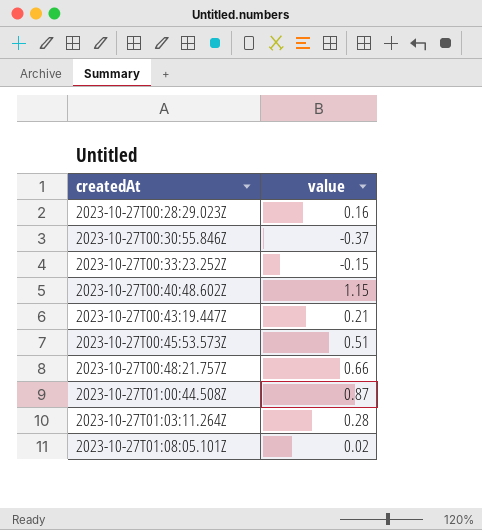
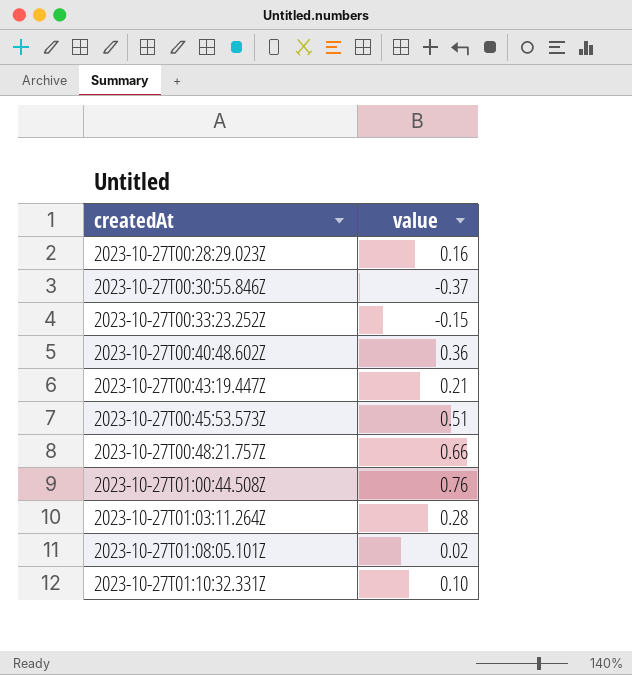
2023-10-27T00:40:48.602Z | value: 1.15 -> 0.36
2023-10-27T01:00:44.508Z | value: 0.87 -> 0.76
row 2023-10-27T01:10:32.331Z: none -> 0.10

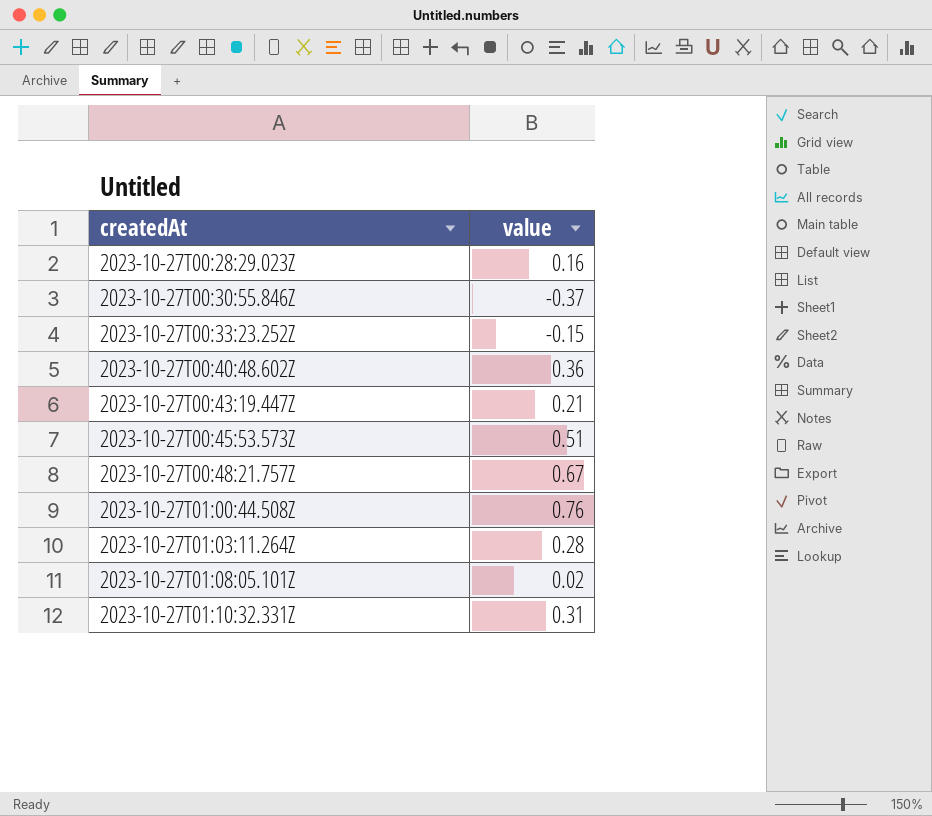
2023-10-27T00:48:21.757Z | value: 0.66 -> 0.67
2023-10-27T01:10:32.331Z | value: 0.10 -> 0.31

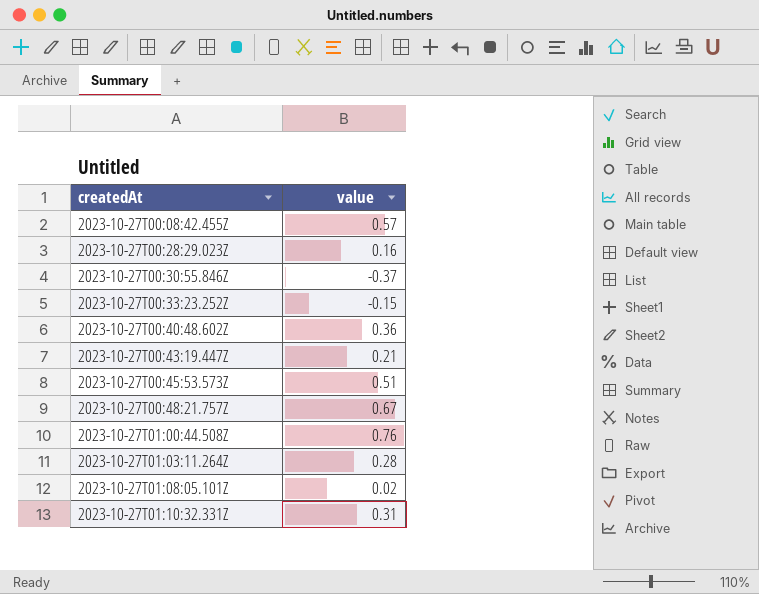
row 2023-10-27T00:08:42.455Z: none -> 0.57

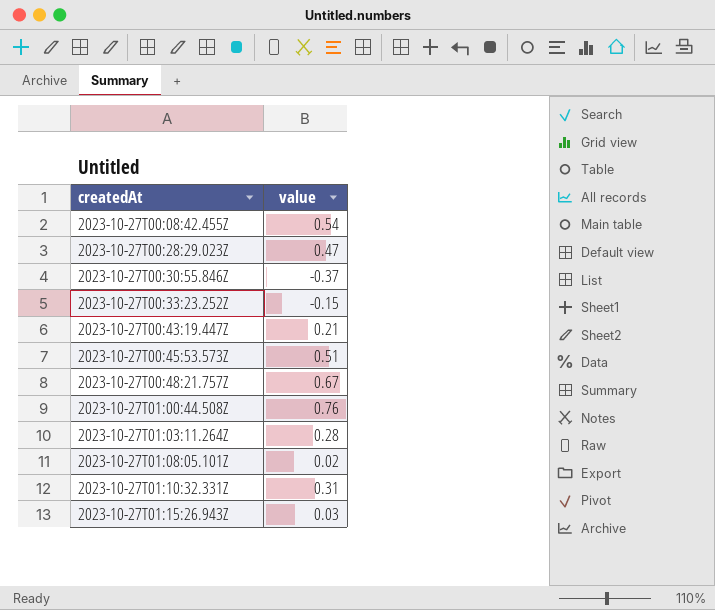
row 2023-10-27T00:40:48.602Z: 0.36 -> none
2023-10-27T00:08:42.455Z | value: 0.57 -> 0.54
2023-10-27T00:28:29.023Z | value: 0.16 -> 0.47
row 2023-10-27T01:15:26.943Z: none -> 0.03

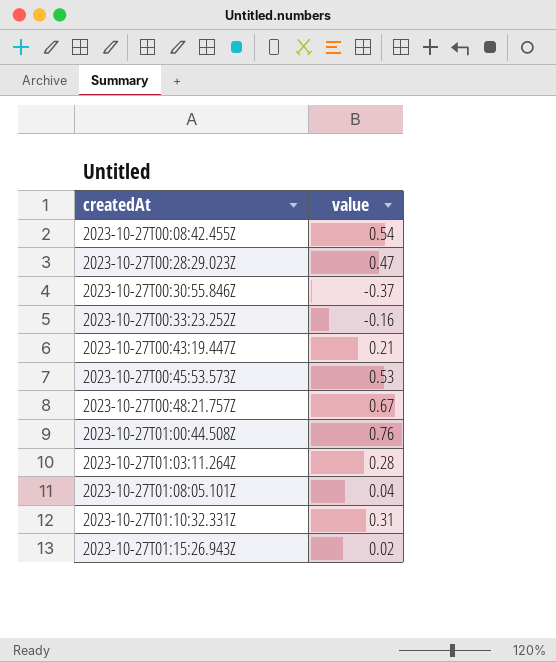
2023-10-27T00:33:23.252Z | value: -0.15 -> -0.16
2023-10-27T00:45:53.573Z | value: 0.51 -> 0.53
2023-10-27T01:08:05.101Z | value: 0.02 -> 0.04
2023-10-27T01:15:26.943Z | value: 0.03 -> 0.02

